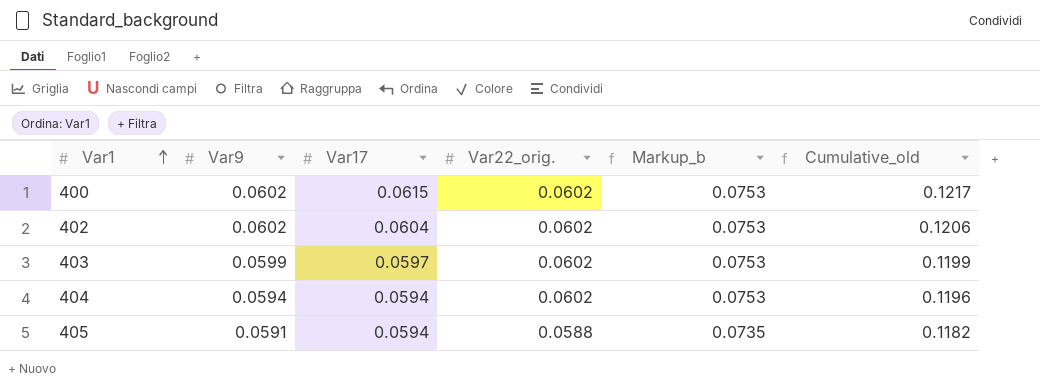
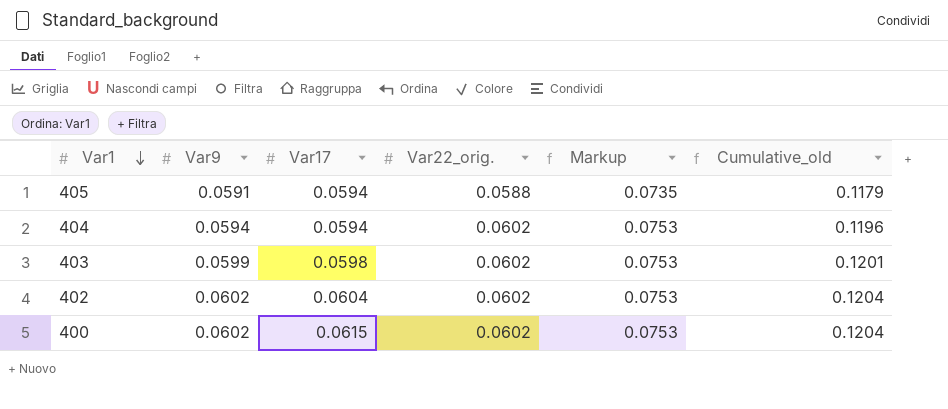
row order: Var1 ascending -> Var1 descending
column name: Markup_b -> Markup
column Cumulative_old | formula: [Var17] + [Var22_orig.] -> [Var9] + [Var22_orig.]
403 | Var17: 0.0597 -> 0.0598

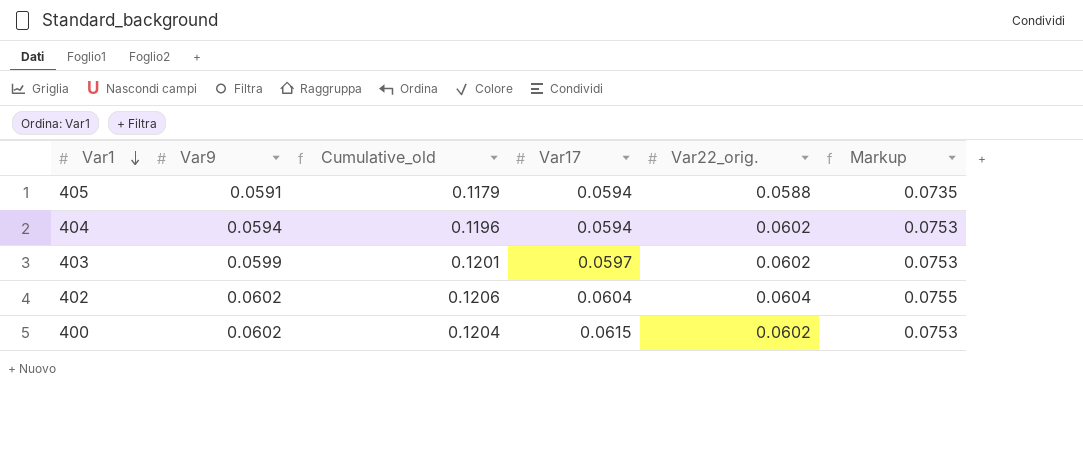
column Cumulative_old | position: 6 -> 3
403 | Var17: 0.0598 -> 0.0597
402 | Cumulative_old: 0.1204 -> 0.1206
402 | Var22_orig.: 0.0602 -> 0.0604
402 | Markup: 0.0753 -> 0.0755

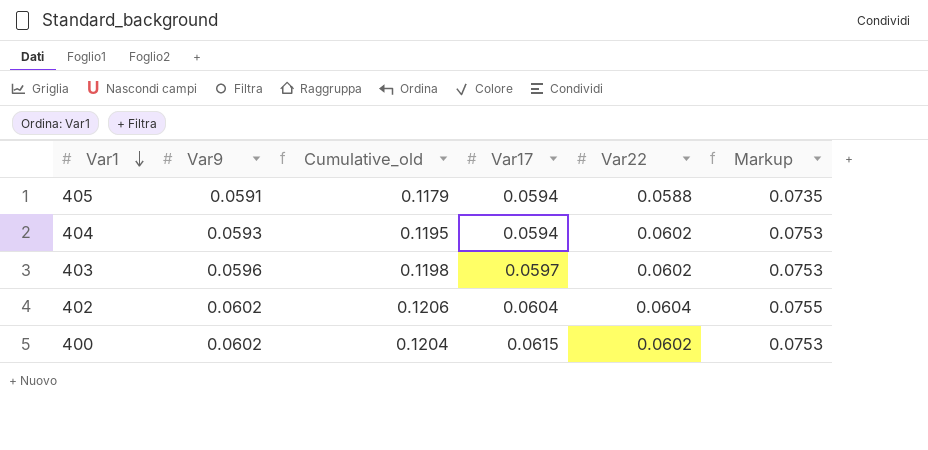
column name: Var22_orig. -> Var22
404 | Var9: 0.0594 -> 0.0593
404 | Cumulative_old: 0.1196 -> 0.1195
403 | Var9: 0.0599 -> 0.0596
403 | Cumulative_old: 0.1201 -> 0.1198

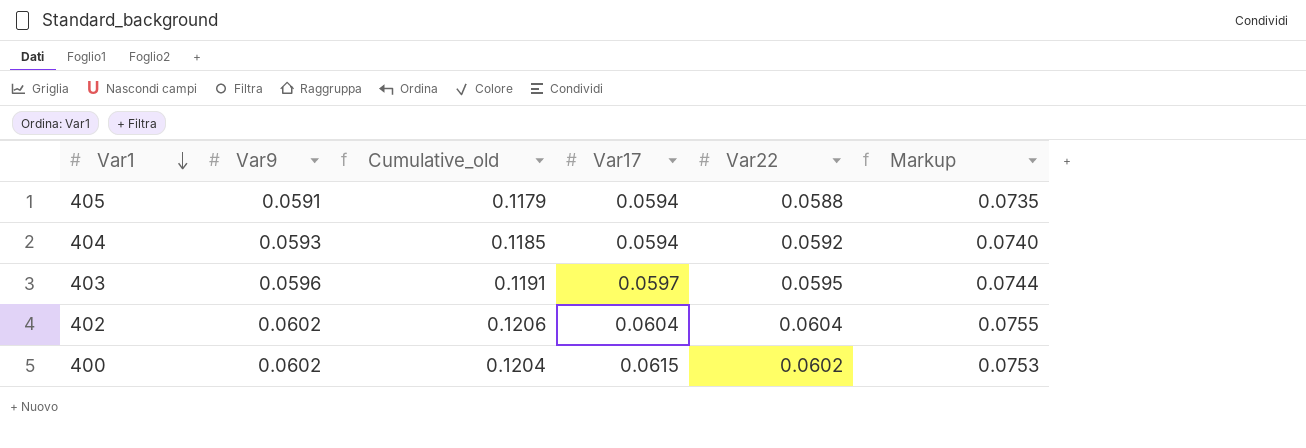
404 | Cumulative_old: 0.1195 -> 0.1185
404 | Var22: 0.0602 -> 0.0592
404 | Markup: 0.0753 -> 0.0740
403 | Cumulative_old: 0.1198 -> 0.1191
403 | Var22: 0.0602 -> 0.0595
403 | Markup: 0.0753 -> 0.0744

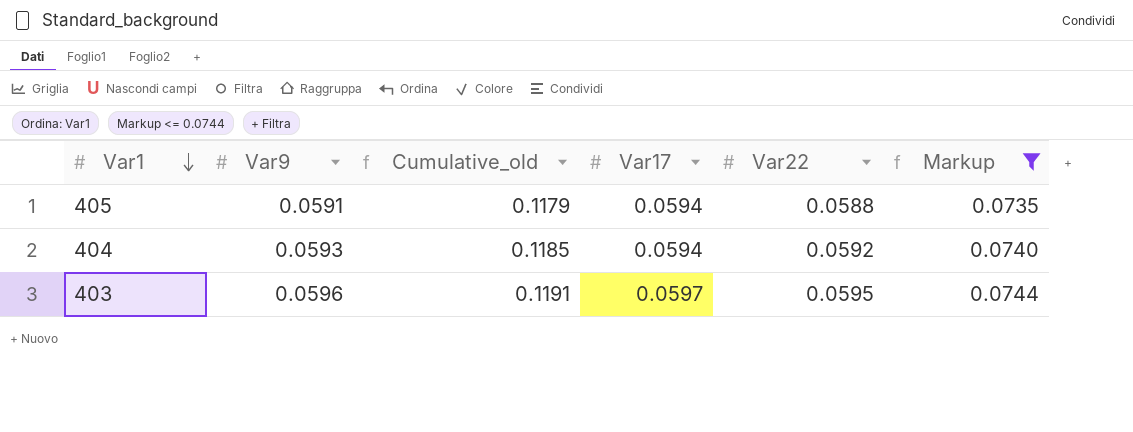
filter: none -> Markup <= 0.0744

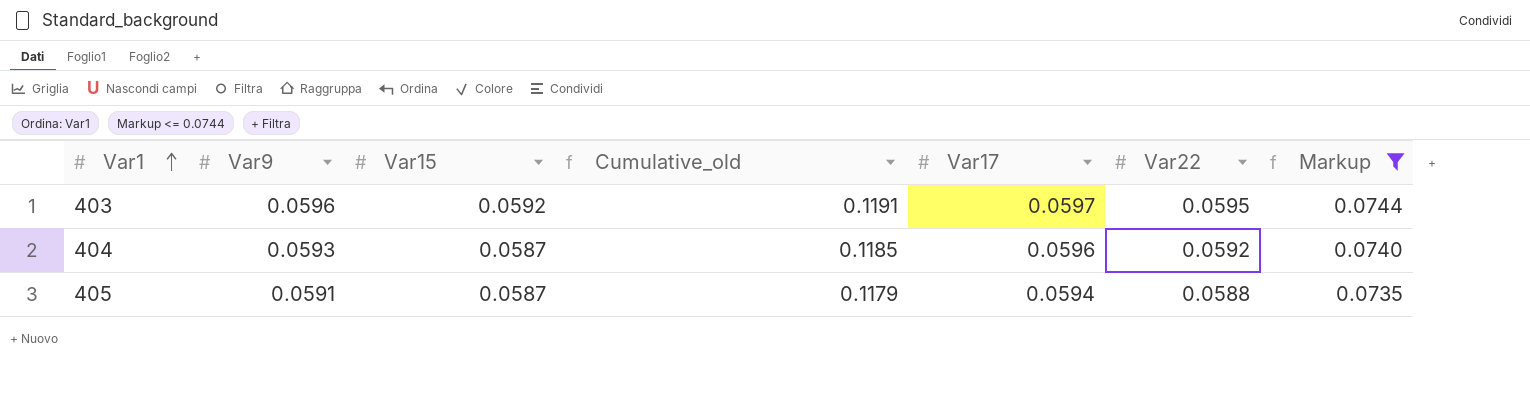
row order: Var1 descending -> Var1 ascending
column Var15 | position: none -> 3
404 | Var17: 0.0594 -> 0.0596

